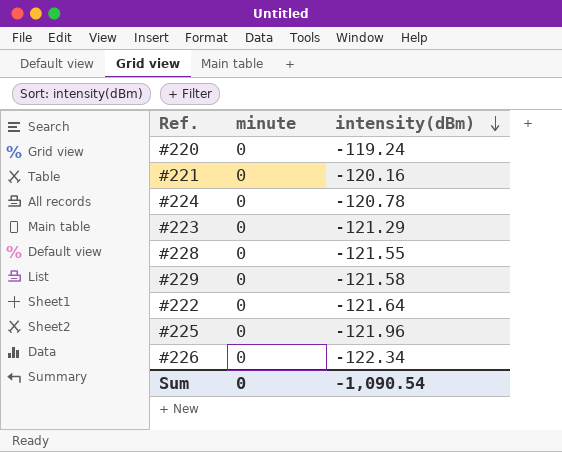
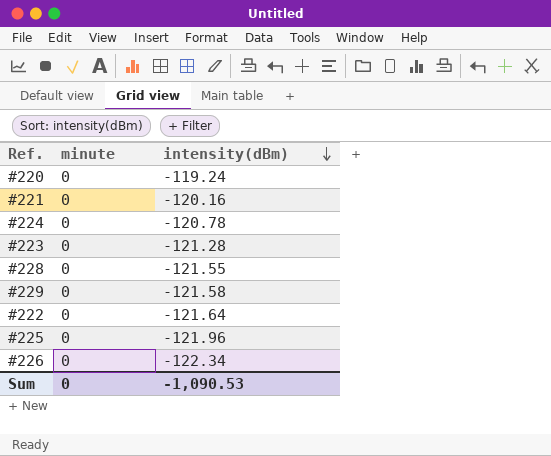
#223 | intensity(dBm): -121.29 -> -121.28
Sum | intensity(dBm): -1,090.54 -> -1,090.53

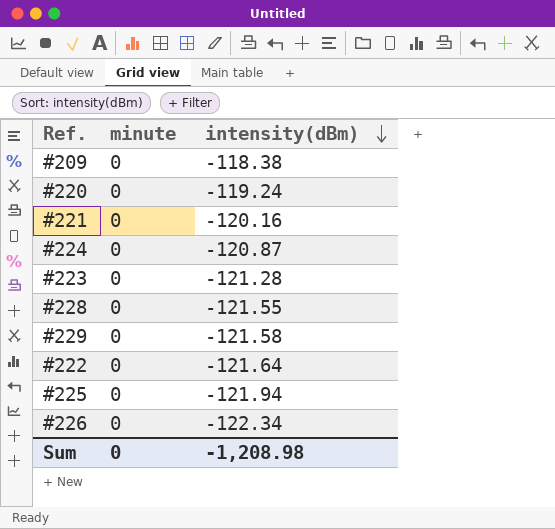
row #209: none -> 0 | -118.38
#224 | intensity(dBm): -120.78 -> -120.87
#225 | intensity(dBm): -121.96 -> -121.94
Sum | intensity(dBm): -1,090.53 -> -1,208.98

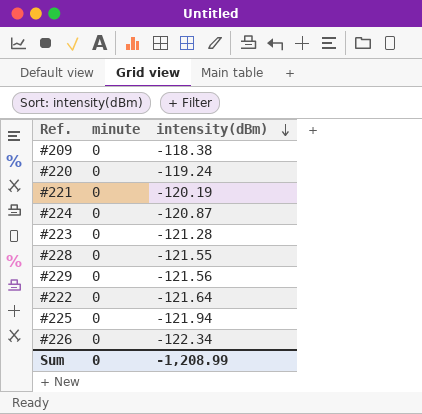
#221 | intensity(dBm): -120.16 -> -120.19
#229 | intensity(dBm): -121.58 -> -121.56
Sum | intensity(dBm): -1,208.98 -> -1,208.99

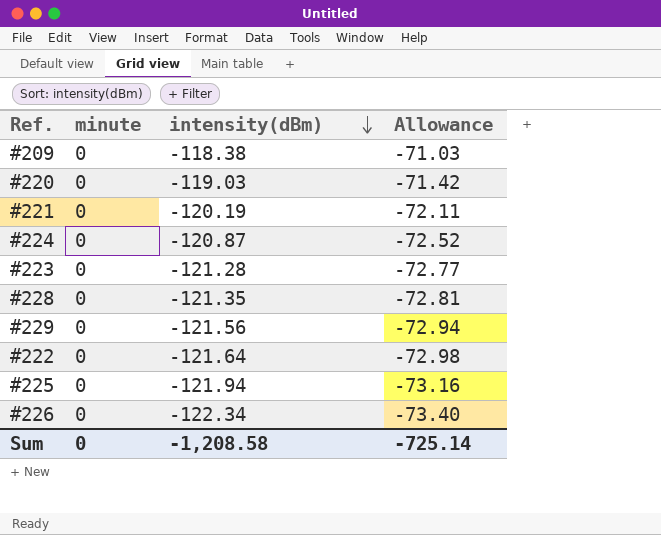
column Allowance | formula: none -> [intensity(dBm)] * 0.6
#220 | intensity(dBm): -119.24 -> -119.03
#228 | intensity(dBm): -121.55 -> -121.35
Sum | intensity(dBm): -1,208.99 -> -1,208.58

